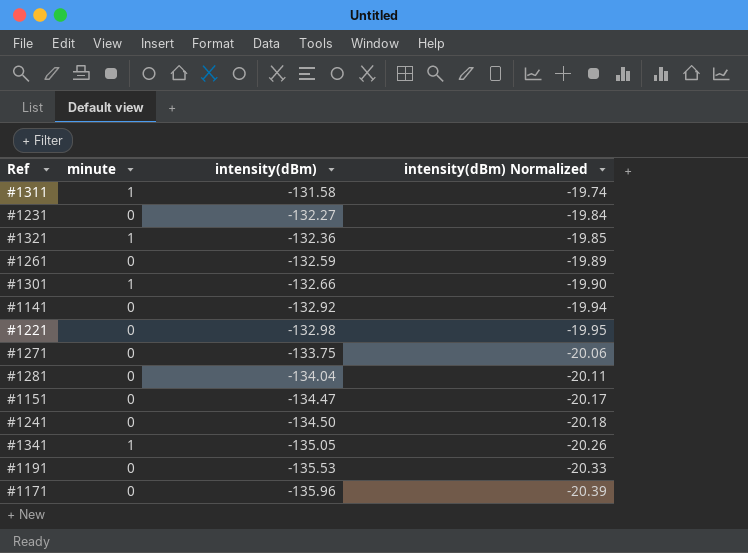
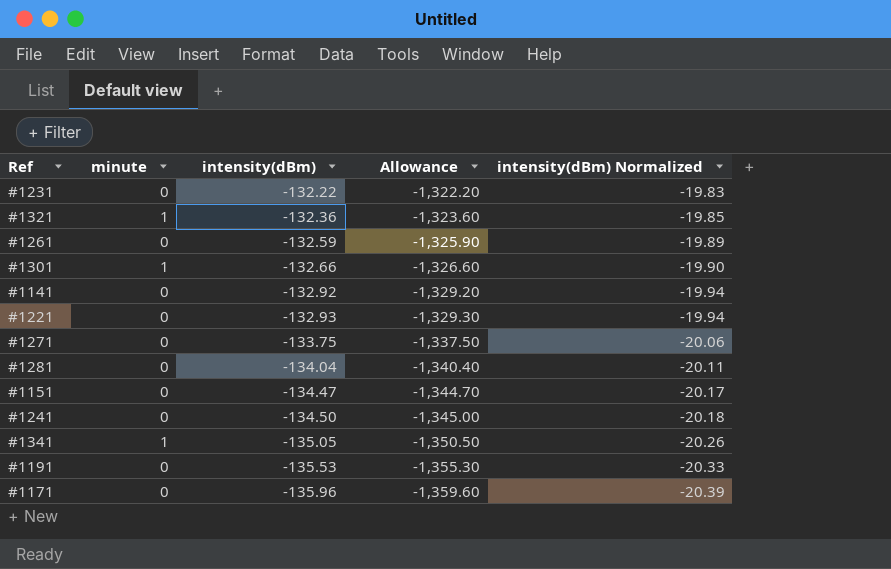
column Allowance | formula: none -> [intensity(dBm)] * 10
row #1311: 1 | -131.58 | -19.74 -> none
#1231 | intensity(dBm): -132.27 -> -132.22
#1231 | intensity(dBm) Normalized: -19.84 -> -19.83
#1221 | intensity(dBm): -132.98 -> -132.93
#1221 | intensity(dBm) Normalized: -19.95 -> -19.94

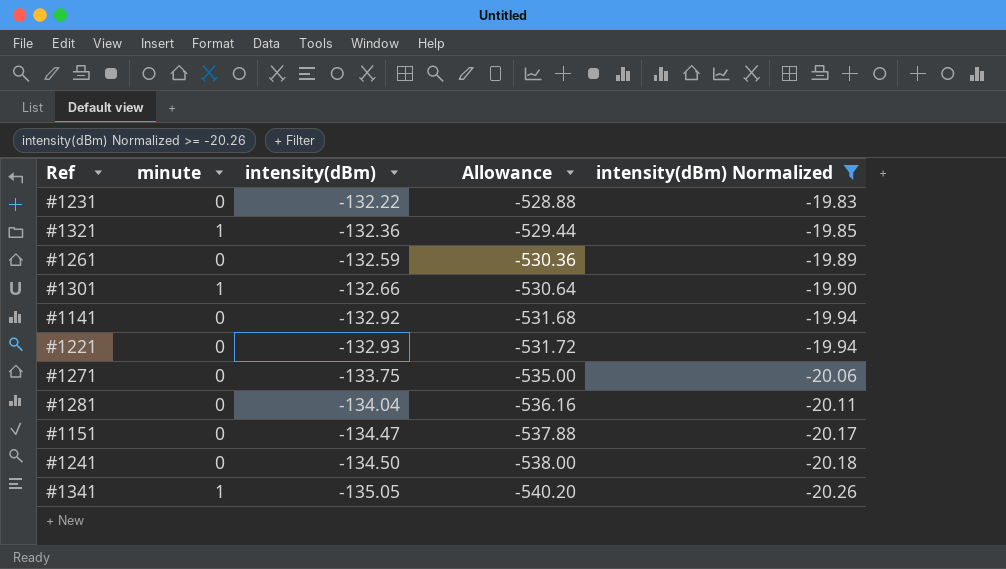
filter: none -> intensity(dBm) Normalized >= -20.26
column Allowance | formula: [intensity(dBm)] * 10 -> [intensity(dBm)] * 4

